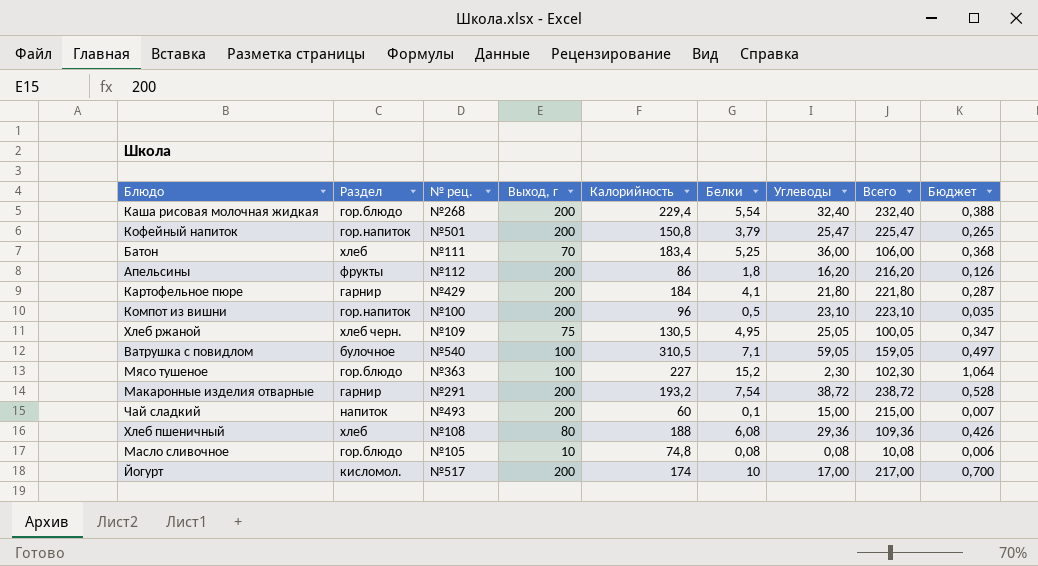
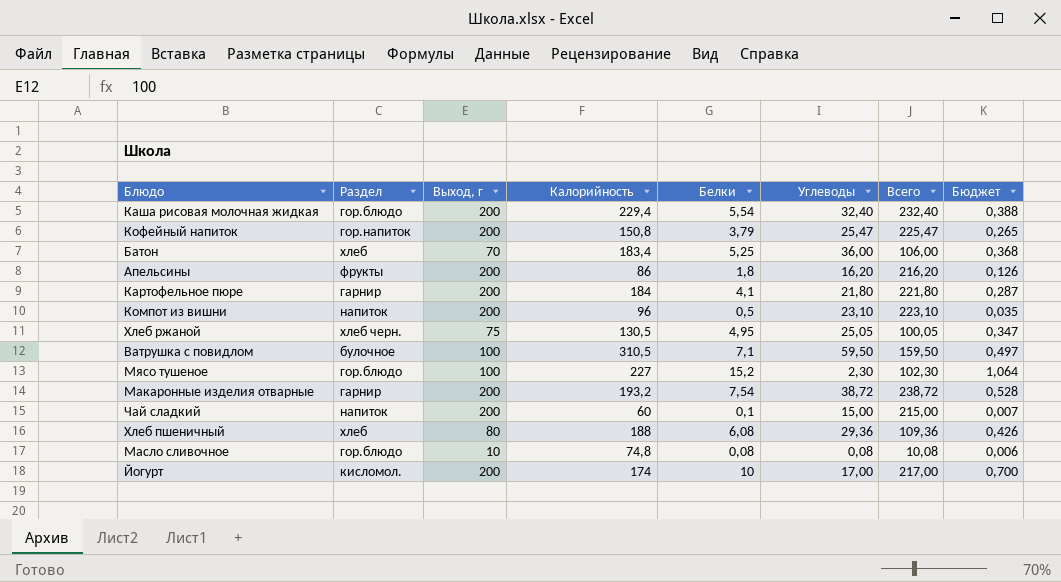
column № рец. | position: 3 -> none
Компот из вишни | Раздел: гор.напиток -> напиток
Ватрушка с повидлом | Углеводы: 59,05 -> 59,50
Ватрушка с повидлом | Всего: 159,05 -> 159,50

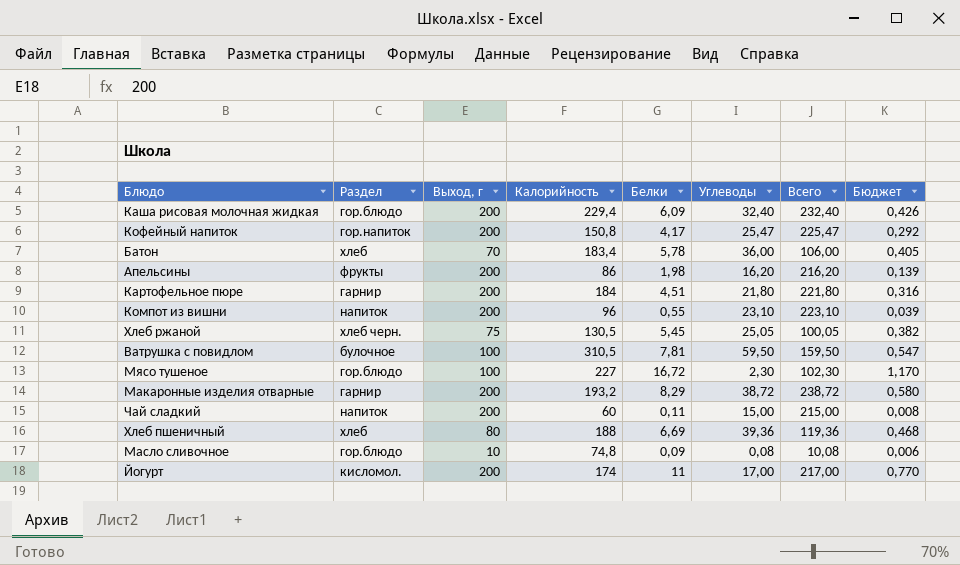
Каша рисовая молочная жидкая | Белки: 5,54 -> 6,09
Каша рисовая молочная жидкая | Бюджет: 0,388 -> 0,426
Кофейный напиток | Белки: 3,79 -> 4,17
Кофейный напиток | Бюджет: 0,265 -> 0,292
Батон | Белки: 5,25 -> 5,78
Батон | Бюджет: 0,368 -> 0,405
Апельсины | Белки: 1,8 -> 1,98
Апельсины | Бюджет: 0,126 -> 0,139
Картофельное пюре | Белки: 4,1 -> 4,51
Картофельное пюре | Бюджет: 0,287 -> 0,316
Компот из вишни | Белки: 0,5 -> 0,55
Компот из вишни | Бюджет: 0,035 -> 0,039
Хлеб ржаной | Белки: 4,95 -> 5,45
Хлеб ржаной | Бюджет: 0,347 -> 0,382
Ватрушка с повидлом | Белки: 7,1 -> 7,81
Ватрушка с повидлом | Бюджет: 0,497 -> 0,547
Мясо тушеное | Белки: 15,2 -> 16,72
Мясо тушеное | Бюджет: 1,064 -> 1,170
Макаронные изделия отварные | Белки: 7,54 -> 8,29
Макаронные изделия отварные | Бюджет: 0,528 -> 0,580
Чай сладкий | Белки: 0,1 -> 0,11
Чай сладкий | Бюджет: 0,007 -> 0,008
Хлеб пшеничный | Белки: 6,08 -> 6,69
Хлеб пшеничный | Углеводы: 29,36 -> 39,36
Хлеб пшеничный | Всего: 109,36 -> 119,36
Хлеб пшеничный | Бюджет: 0,426 -> 0,468
Масло сливочное | Белки: 0,08 -> 0,09
Йогурт | Белки: 10 -> 11
Йогурт | Бюджет: 0,700 -> 0,770

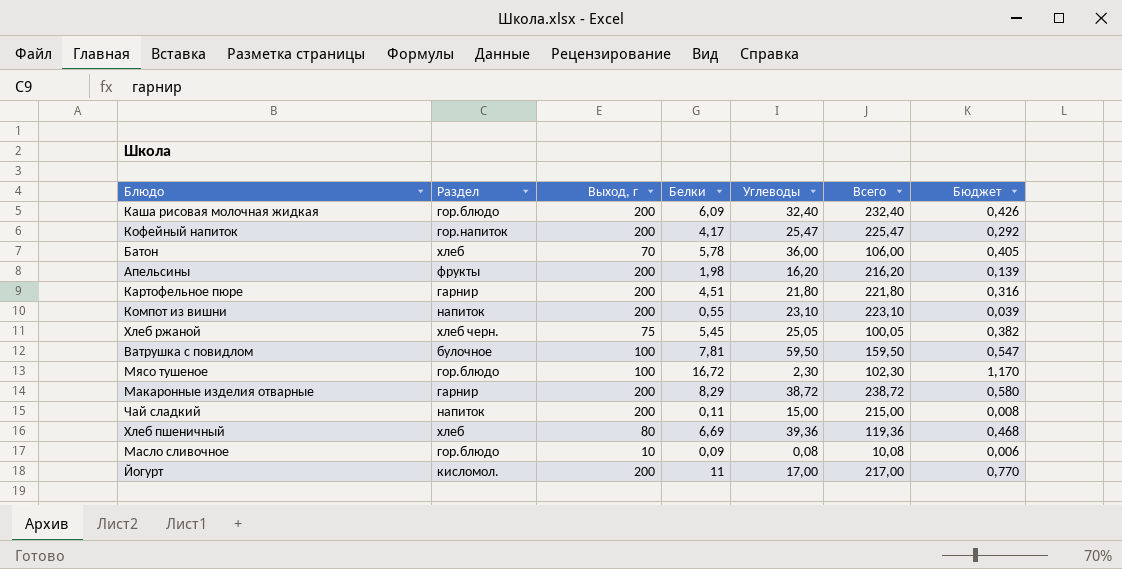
column Калорийность | position: 4 -> none

